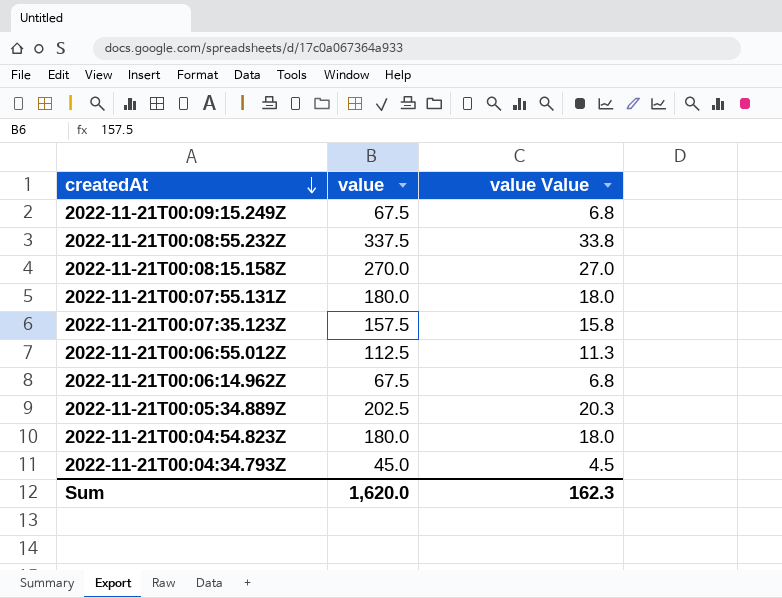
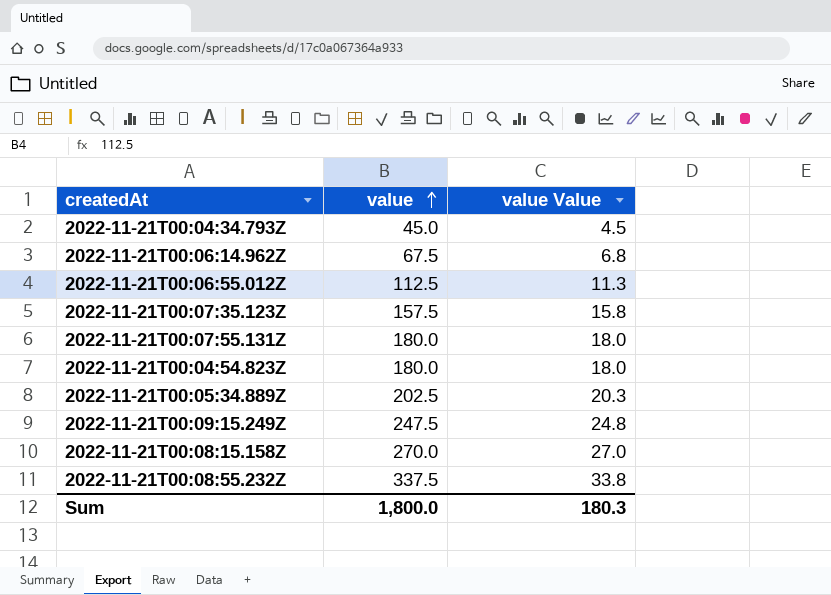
row order: createdAt descending -> value ascending
2022-11-21T00:09:15.249Z | value: 67.5 -> 247.5
2022-11-21T00:09:15.249Z | value Value: 6.8 -> 24.8
Sum | value: 1,620.0 -> 1,800.0
Sum | value Value: 162.3 -> 180.3

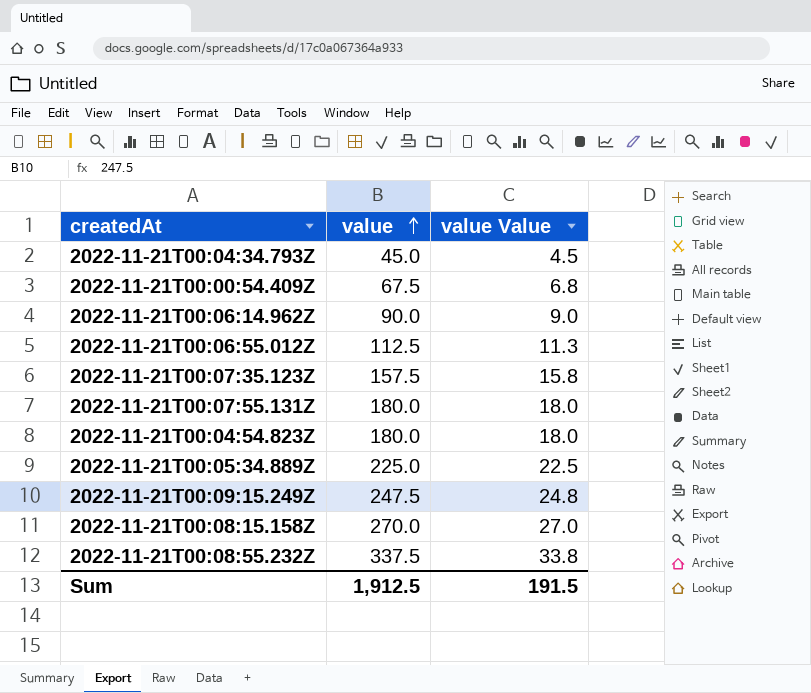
row 2022-11-21T00:00:54.409Z: none -> 67.5 | 6.8
2022-11-21T00:06:14.962Z | value: 67.5 -> 90.0
2022-11-21T00:06:14.962Z | value Value: 6.8 -> 9.0
2022-11-21T00:05:34.889Z | value: 202.5 -> 225.0
2022-11-21T00:05:34.889Z | value Value: 20.3 -> 22.5
Sum | value: 1,800.0 -> 1,912.5
Sum | value Value: 180.3 -> 191.5

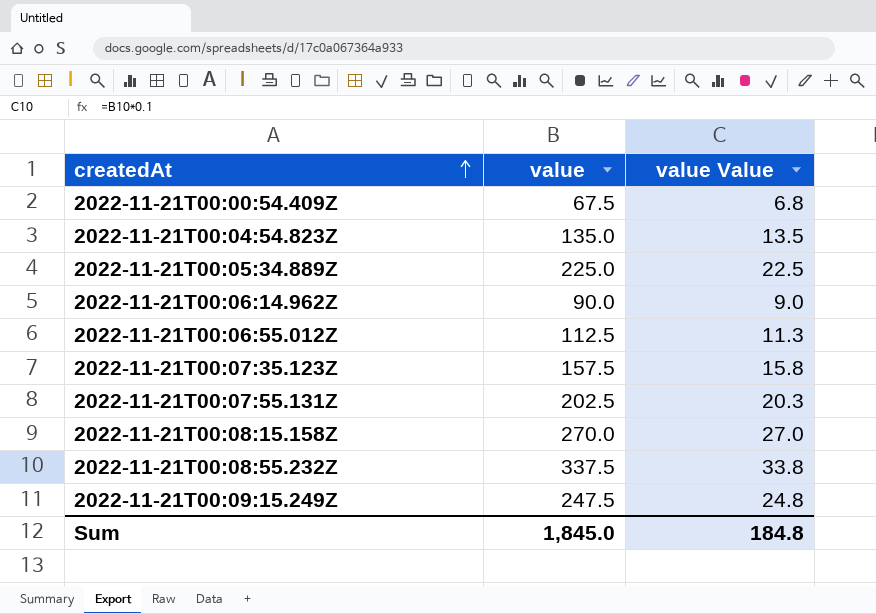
row order: value ascending -> createdAt ascending
row 2022-11-21T00:04:34.793Z: 45.0 | 4.5 -> none
2022-11-21T00:04:54.823Z | value: 180.0 -> 135.0
2022-11-21T00:04:54.823Z | value Value: 18.0 -> 13.5
2022-11-21T00:07:55.131Z | value: 180.0 -> 202.5
2022-11-21T00:07:55.131Z | value Value: 18.0 -> 20.3
Sum | value: 1,912.5 -> 1,845.0
Sum | value Value: 191.5 -> 184.8

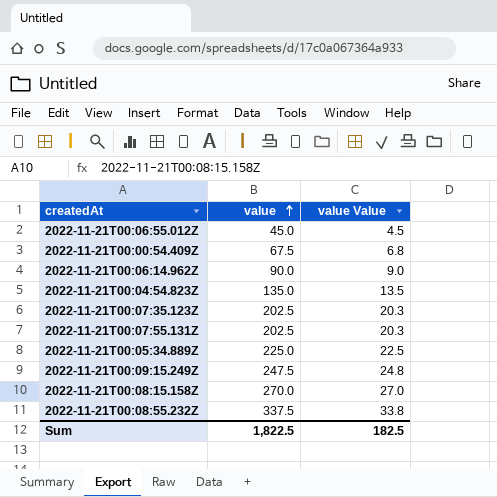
row order: createdAt ascending -> value ascending
2022-11-21T00:06:55.012Z | value: 112.5 -> 45.0
2022-11-21T00:06:55.012Z | value Value: 11.3 -> 4.5
2022-11-21T00:07:35.123Z | value: 157.5 -> 202.5
2022-11-21T00:07:35.123Z | value Value: 15.8 -> 20.3
Sum | value: 1,845.0 -> 1,822.5
Sum | value Value: 184.8 -> 182.5

